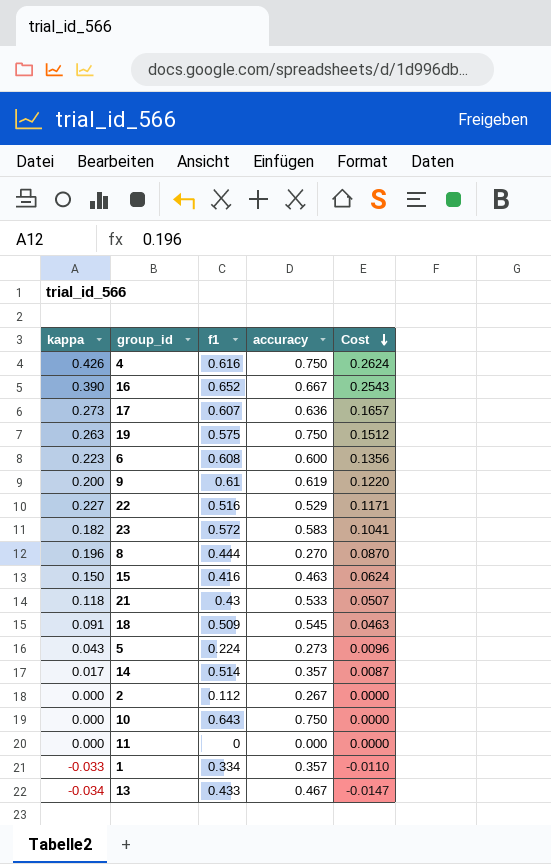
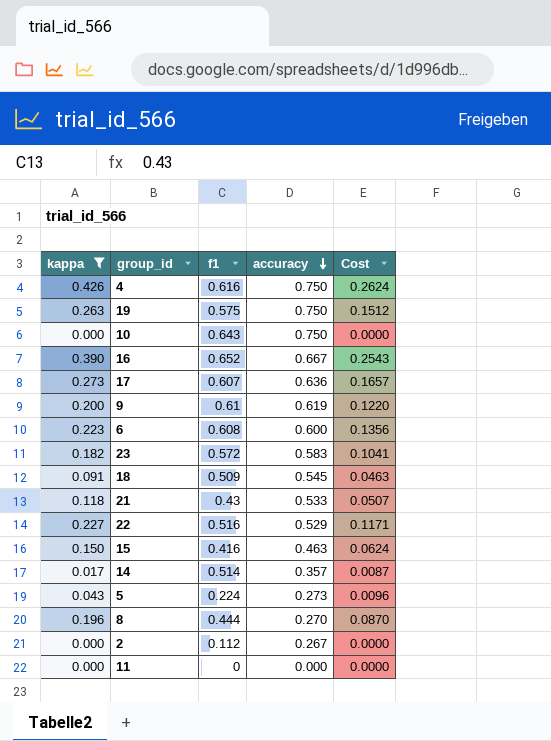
filter: none -> kappa >= 0.000
row order: Cost descending -> accuracy descending

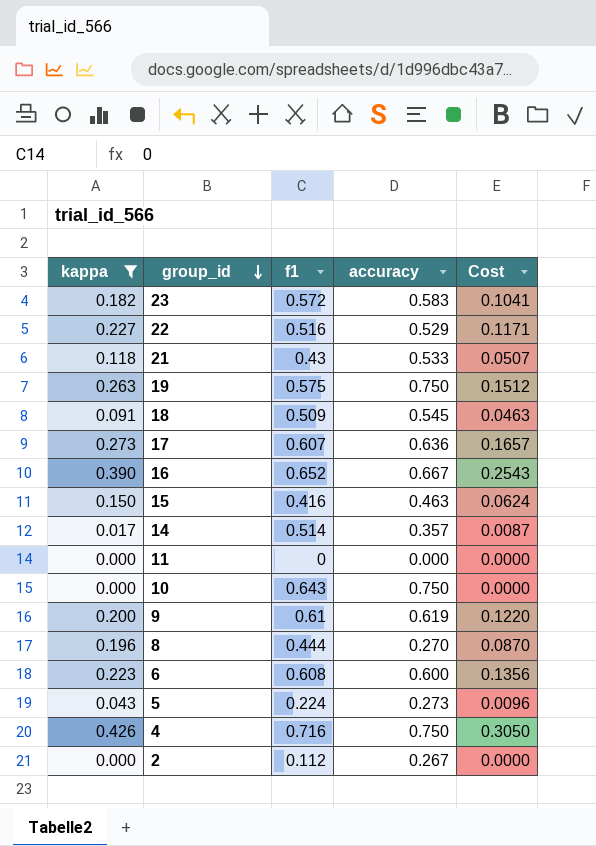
row order: accuracy descending -> group_id descending
4 | f1: 0.616 -> 0.716
4 | Cost: 0.2624 -> 0.3050

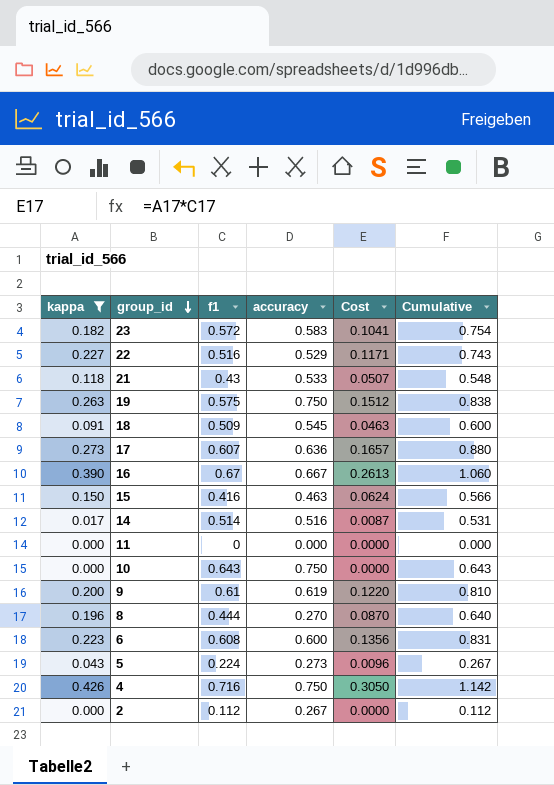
column Cumulative | formula: none -> [kappa] + [f1]
16 | f1: 0.652 -> 0.67
16 | Cost: 0.2543 -> 0.2613
14 | accuracy: 0.357 -> 0.516

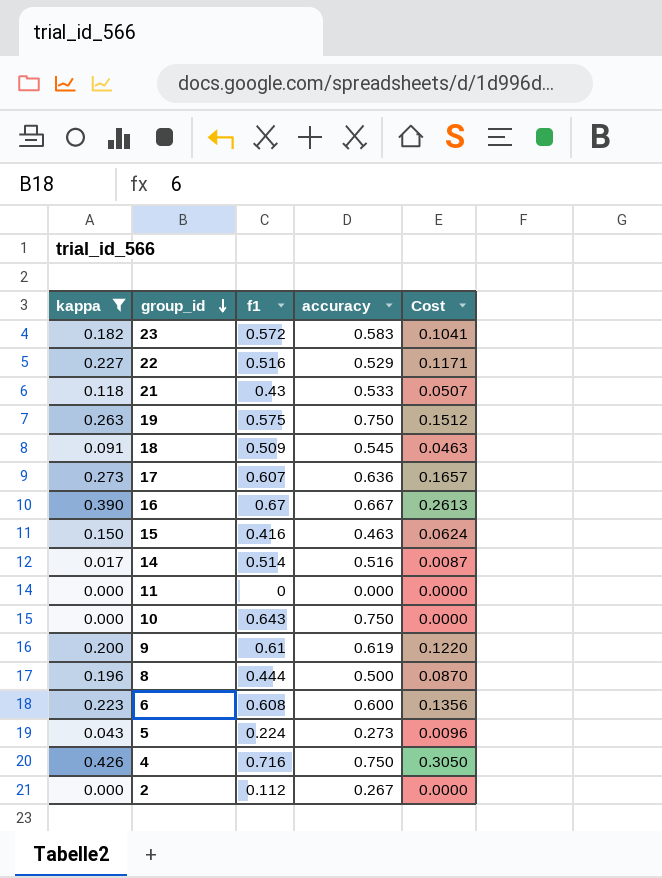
column Cumulative | formula: [kappa] + [f1] -> none
8 | accuracy: 0.270 -> 0.500

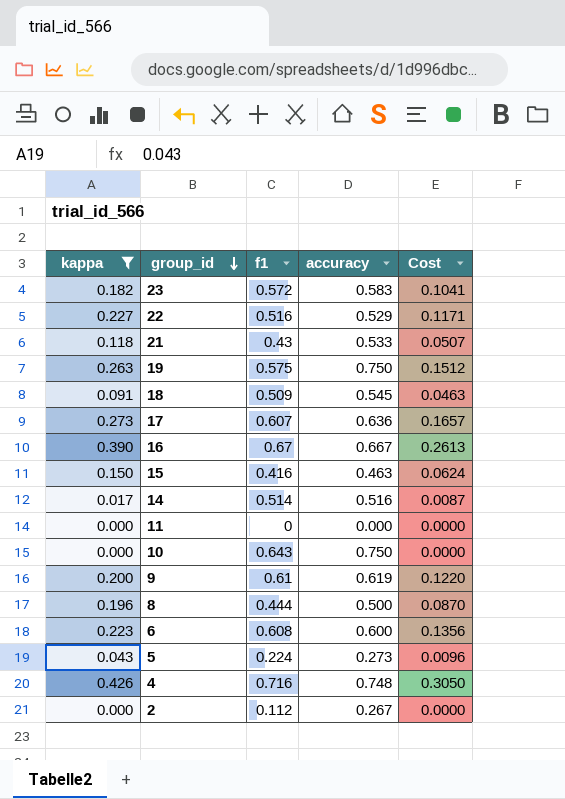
4 | accuracy: 0.750 -> 0.748

